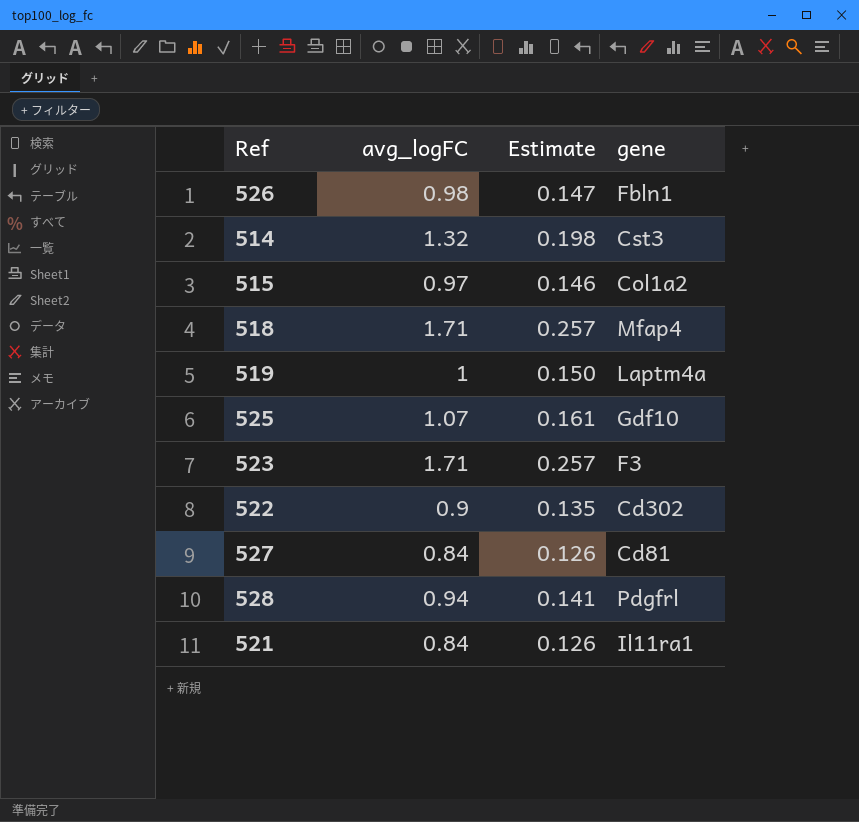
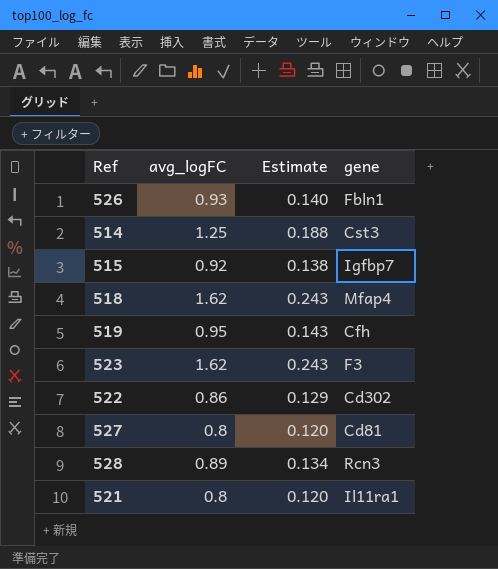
row 525: 1.07 | 0.161 | Gdf10 -> none
526 | avg_logFC: 0.98 -> 0.93
526 | Estimate: 0.147 -> 0.140
514 | avg_logFC: 1.32 -> 1.25
514 | Estimate: 0.198 -> 0.188
515 | avg_logFC: 0.97 -> 0.92
515 | Estimate: 0.146 -> 0.138
515 | gene: Col1a2 -> Igfbp7
518 | avg_logFC: 1.71 -> 1.62
518 | Estimate: 0.257 -> 0.243
519 | avg_logFC: 1 -> 0.95
519 | Estimate: 0.150 -> 0.143
519 | gene: Laptm4a -> Cfh
523 | avg_logFC: 1.71 -> 1.62
523 | Estimate: 0.257 -> 0.243
522 | avg_logFC: 0.9 -> 0.86
522 | Estimate: 0.135 -> 0.129
527 | avg_logFC: 0.84 -> 0.8
527 | Estimate: 0.126 -> 0.120
528 | avg_logFC: 0.94 -> 0.89
528 | Estimate: 0.141 -> 0.134
528 | gene: Pdgfrl -> Rcn3
521 | avg_logFC: 0.84 -> 0.8
521 | Estimate: 0.126 -> 0.120

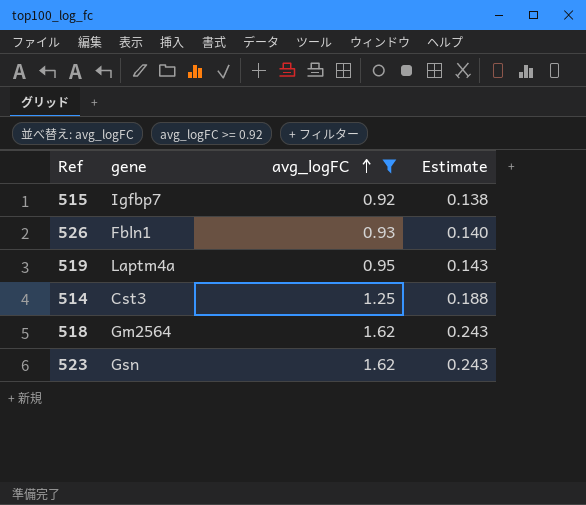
filter: none -> avg_logFC >= 0.92
row order: none -> avg_logFC ascending
column gene | position: 4 -> 2
519 | gene: Cfh -> Laptm4a
518 | gene: Mfap4 -> Gm2564
523 | gene: F3 -> Gsn

